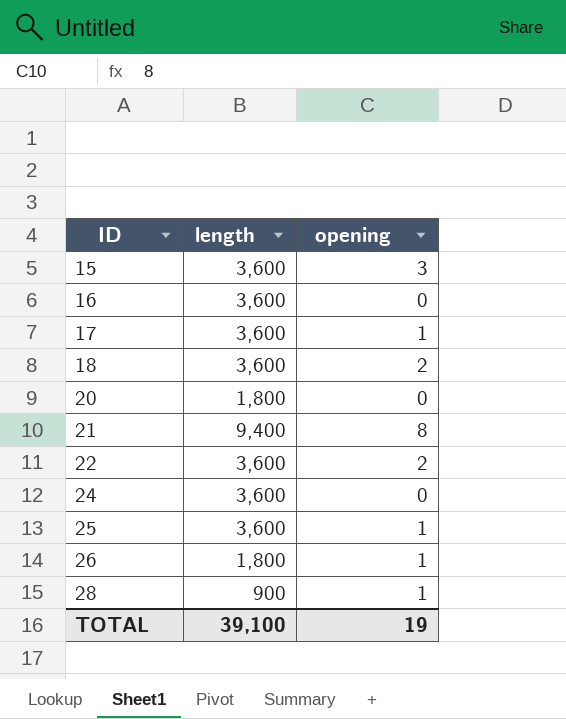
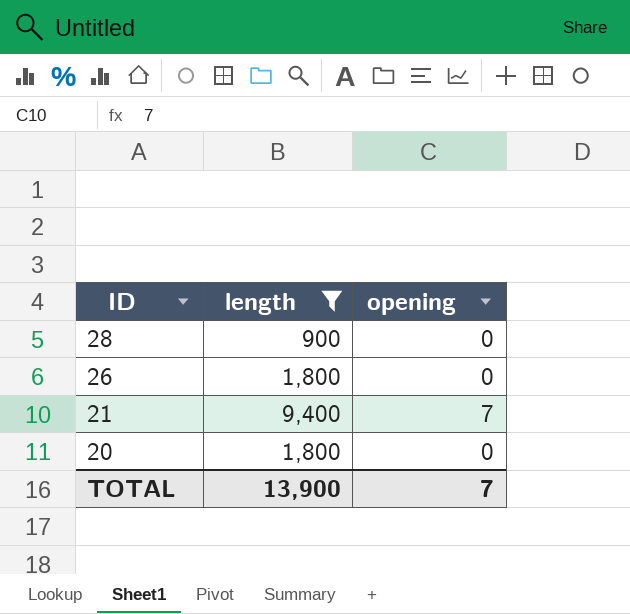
filter: none -> length != 3,600
row order: ID ascending -> ID descending
28 | opening: 1 -> 0
26 | opening: 1 -> 0
21 | opening: 8 -> 7
TOTAL | length: 39,100 -> 13,900
TOTAL | opening: 19 -> 7

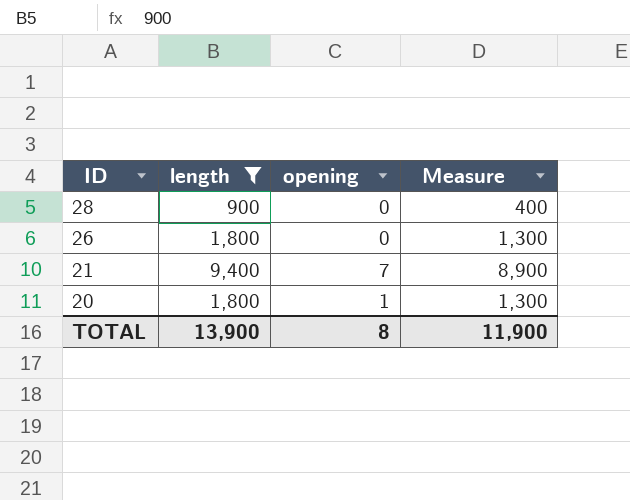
column Measure | formula: none -> [length] - 500
20 | opening: 0 -> 1
TOTAL | opening: 7 -> 8

